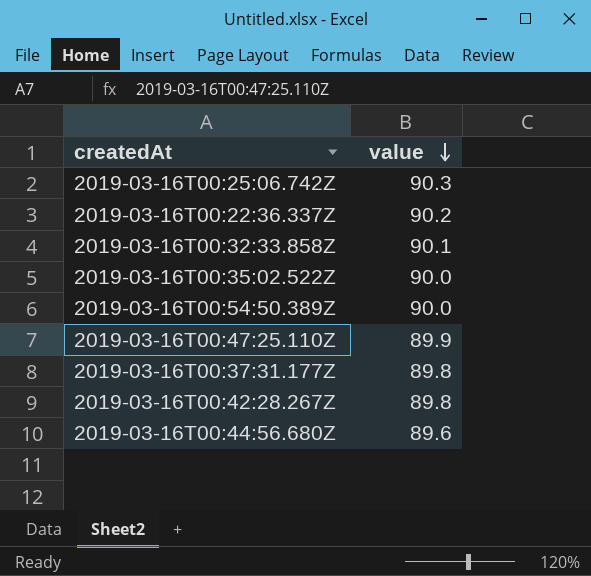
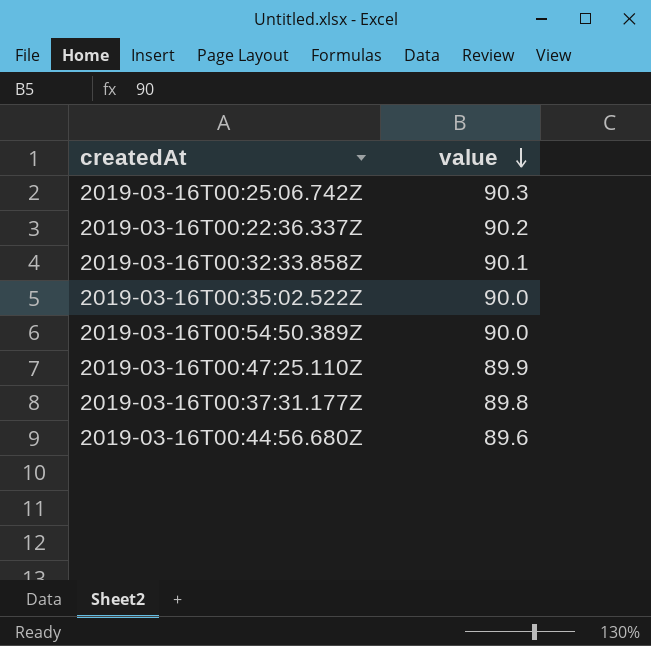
row 2019-03-16T00:42:28.267Z: 89.8 -> none

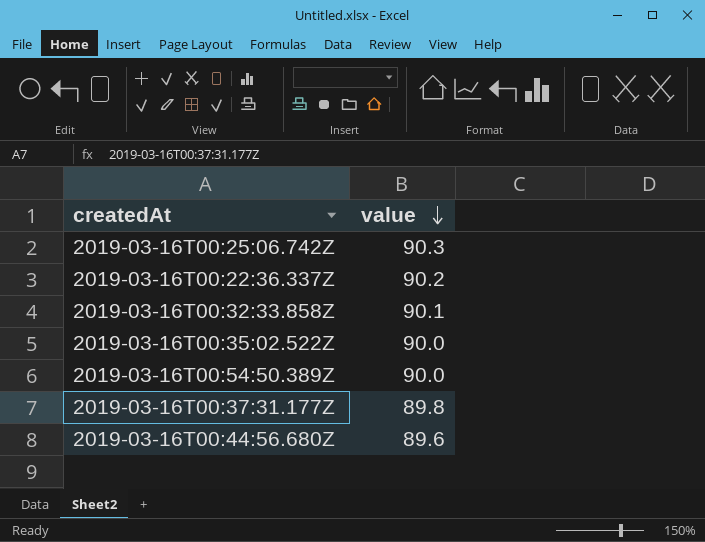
row 2019-03-16T00:47:25.110Z: 89.9 -> none

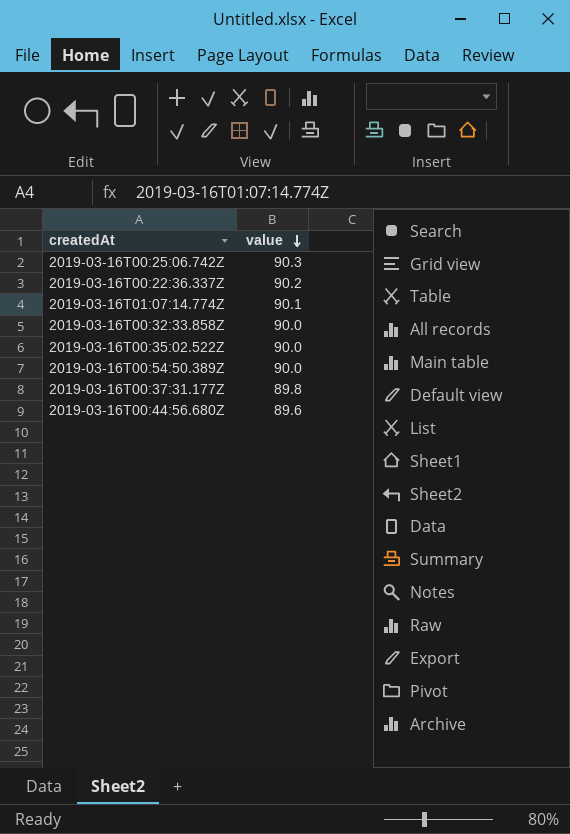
row 2019-03-16T01:07:14.774Z: none -> 90.1
2019-03-16T00:32:33.858Z | value: 90.1 -> 90.0

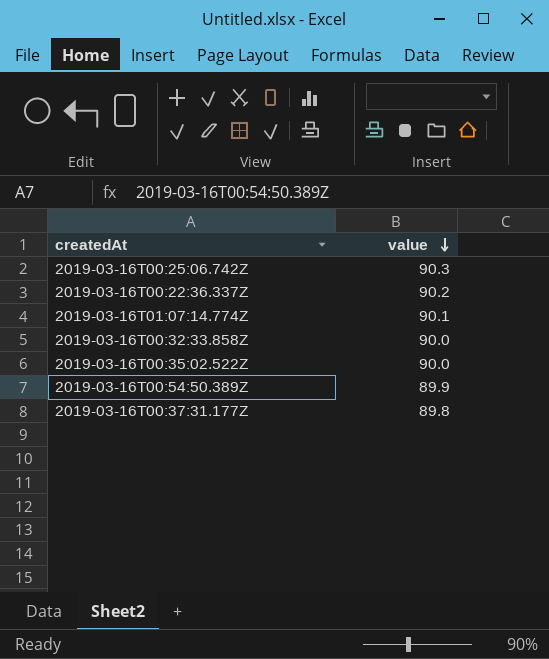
row 2019-03-16T00:44:56.680Z: 89.6 -> none
2019-03-16T00:54:50.389Z | value: 90.0 -> 89.9

